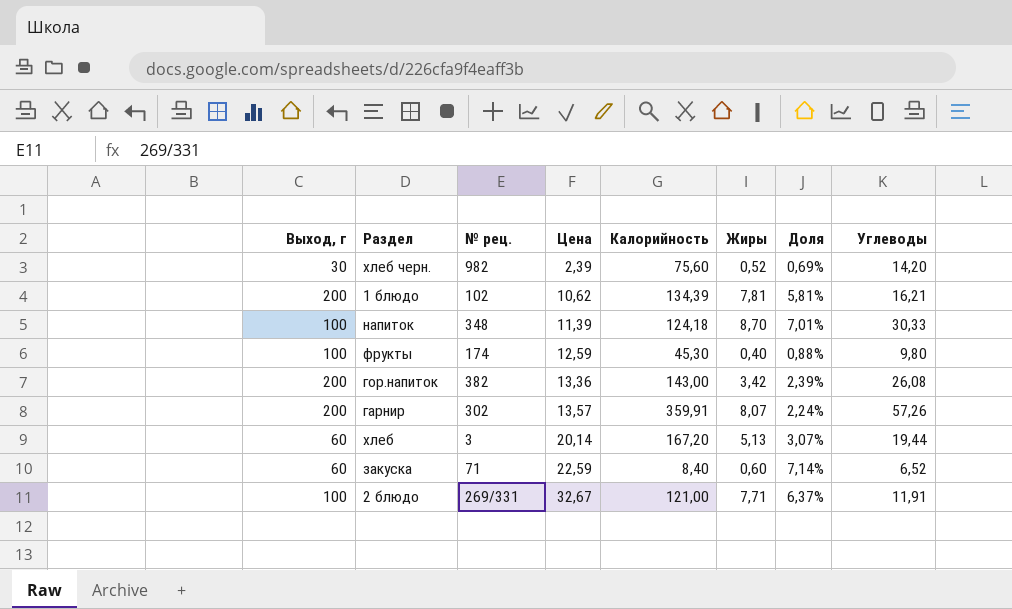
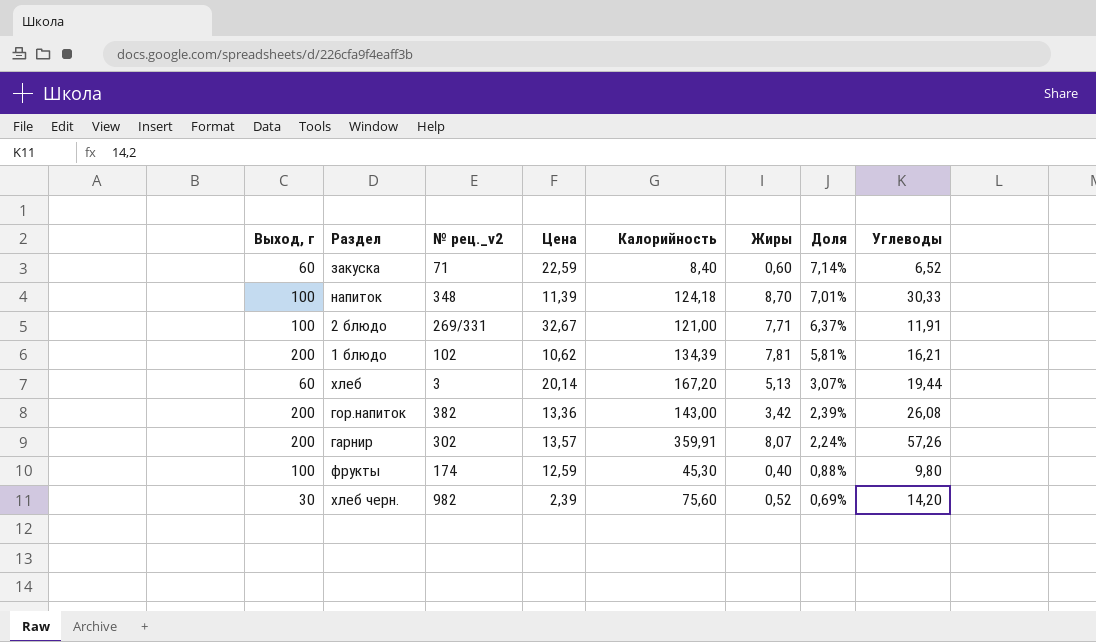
row order: Цена ascending -> Доля descending
column name: № рец. -> № рец._v2

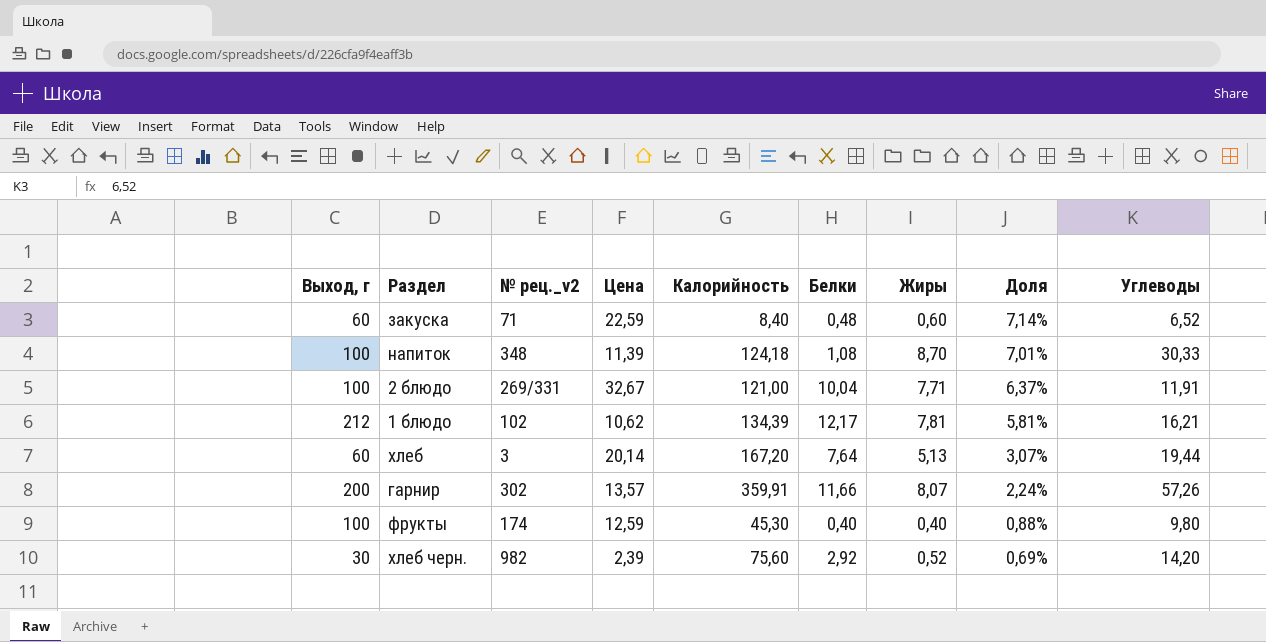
column Белки | position: none -> 6
row гор.напиток: 200 | 382 | 13,36 | 143,00 | 3,42 | 2,39% | 26,08 -> none
1 блюдо | Выход, г: 200 -> 212

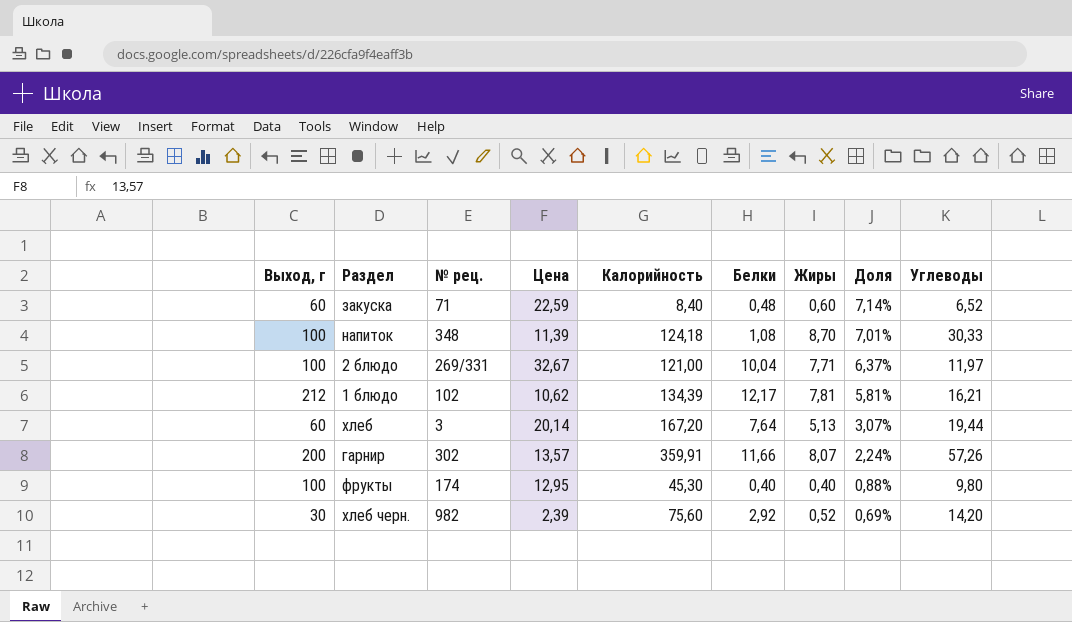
column name: № рец._v2 -> № рец.
2 блюдо | Углеводы: 11,91 -> 11,97
фрукты | Цена: 12,59 -> 12,95

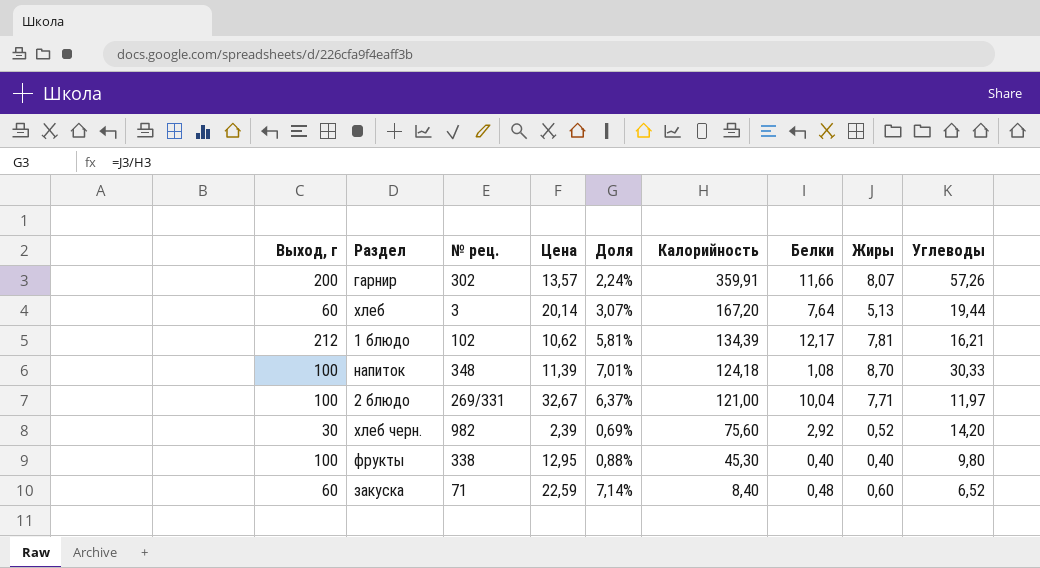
row order: Доля descending -> Калорийность descending
column Доля | position: 8 -> 5
фрукты | № рец.: 174 -> 338

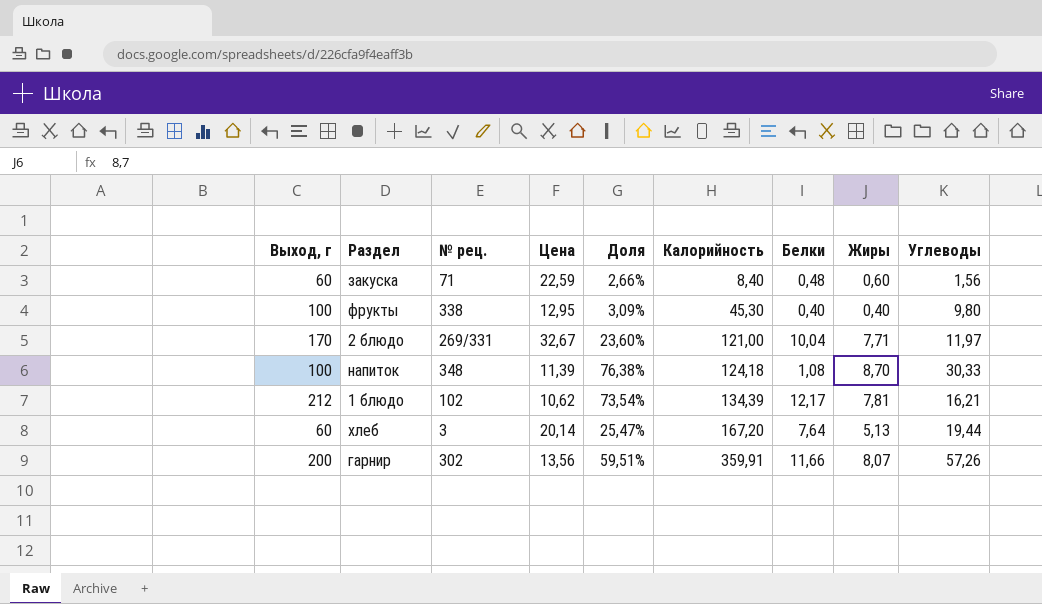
row order: Калорийность descending -> Калорийность ascending
column Доля | formula: [Жиры] / [Калорийность] -> [Жиры] / [Цена]
row хлеб черн.: 30 | 982 | 2,39 | 0,69% | 75,60 | 2,92 | 0,52 | 14,20 -> none
закуска | Углеводы: 6,52 -> 1,56
2 блюдо | Выход, г: 100 -> 170
гарнир | Цена: 13,57 -> 13,56

